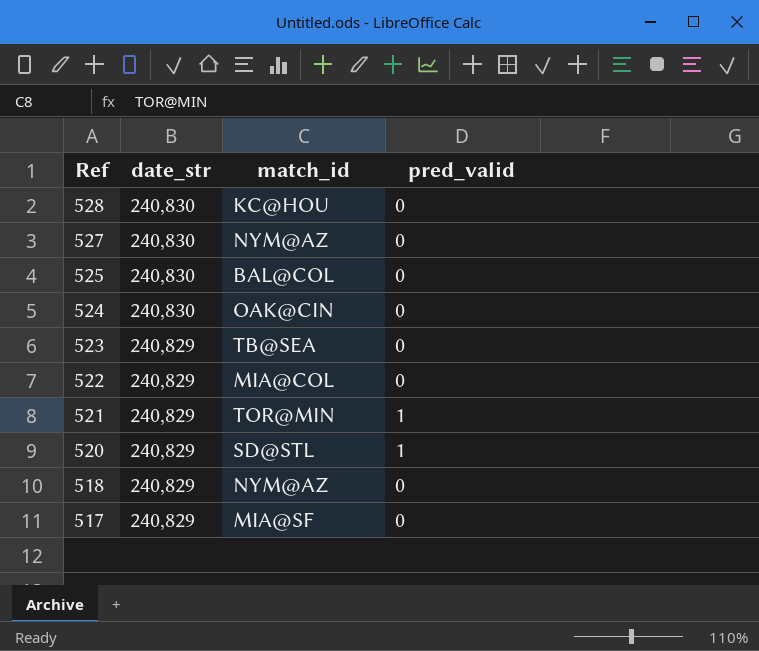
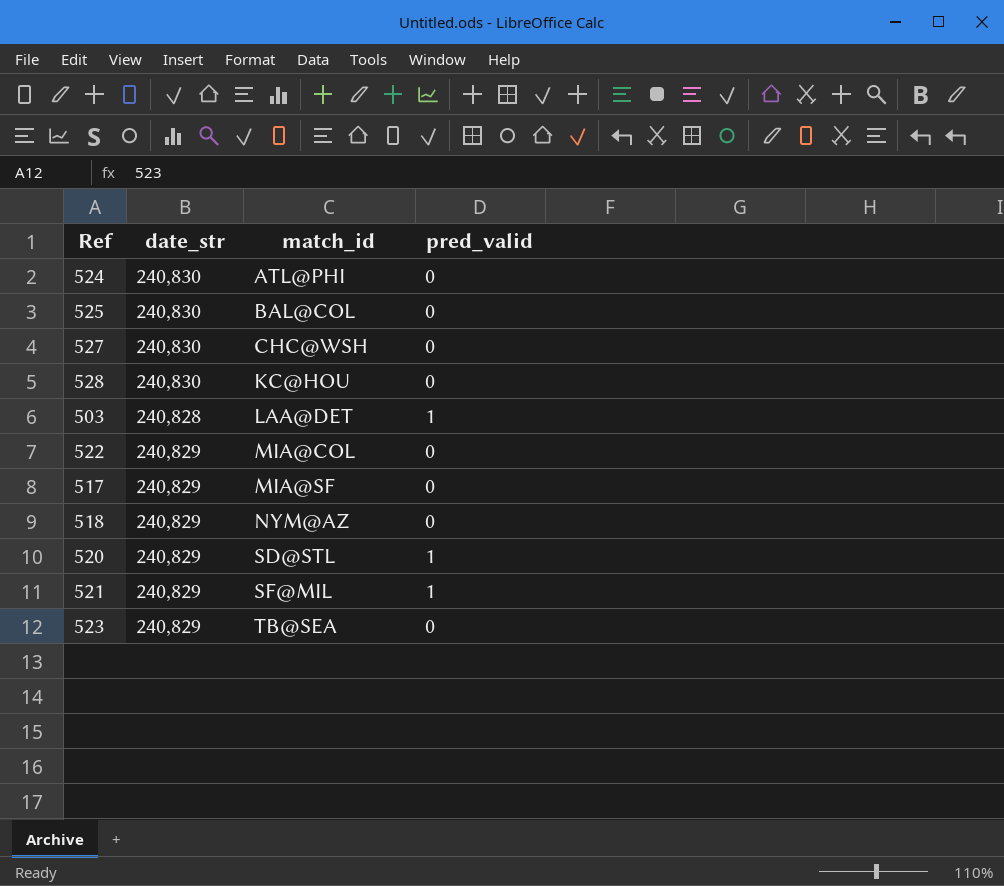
row order: Ref descending -> match_id ascending
524 | match_id: OAK@CIN -> ATL@PHI
527 | match_id: NYM@AZ -> CHC@WSH
row 503: none -> 240,828 | LAA@DET | 1
521 | match_id: TOR@MIN -> SF@MIL

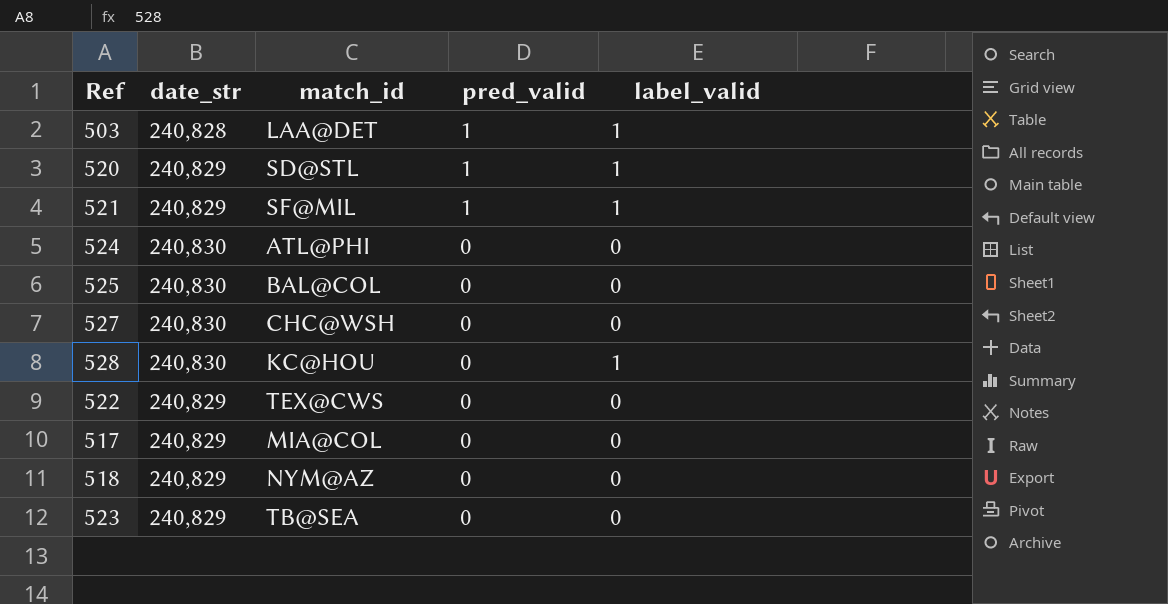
row order: match_id ascending -> pred_valid descending
column label_valid | position: none -> 5
522 | match_id: MIA@COL -> TEX@CWS
517 | match_id: MIA@SF -> MIA@COL

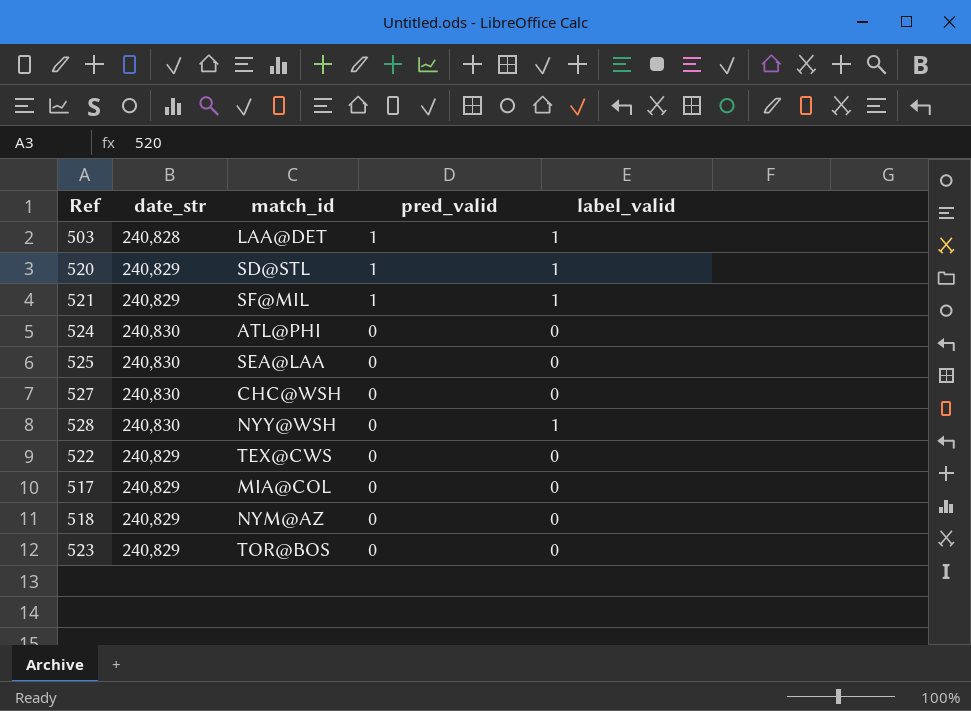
525 | match_id: BAL@COL -> SEA@LAA
528 | match_id: KC@HOU -> NYY@WSH
523 | match_id: TB@SEA -> TOR@BOS

